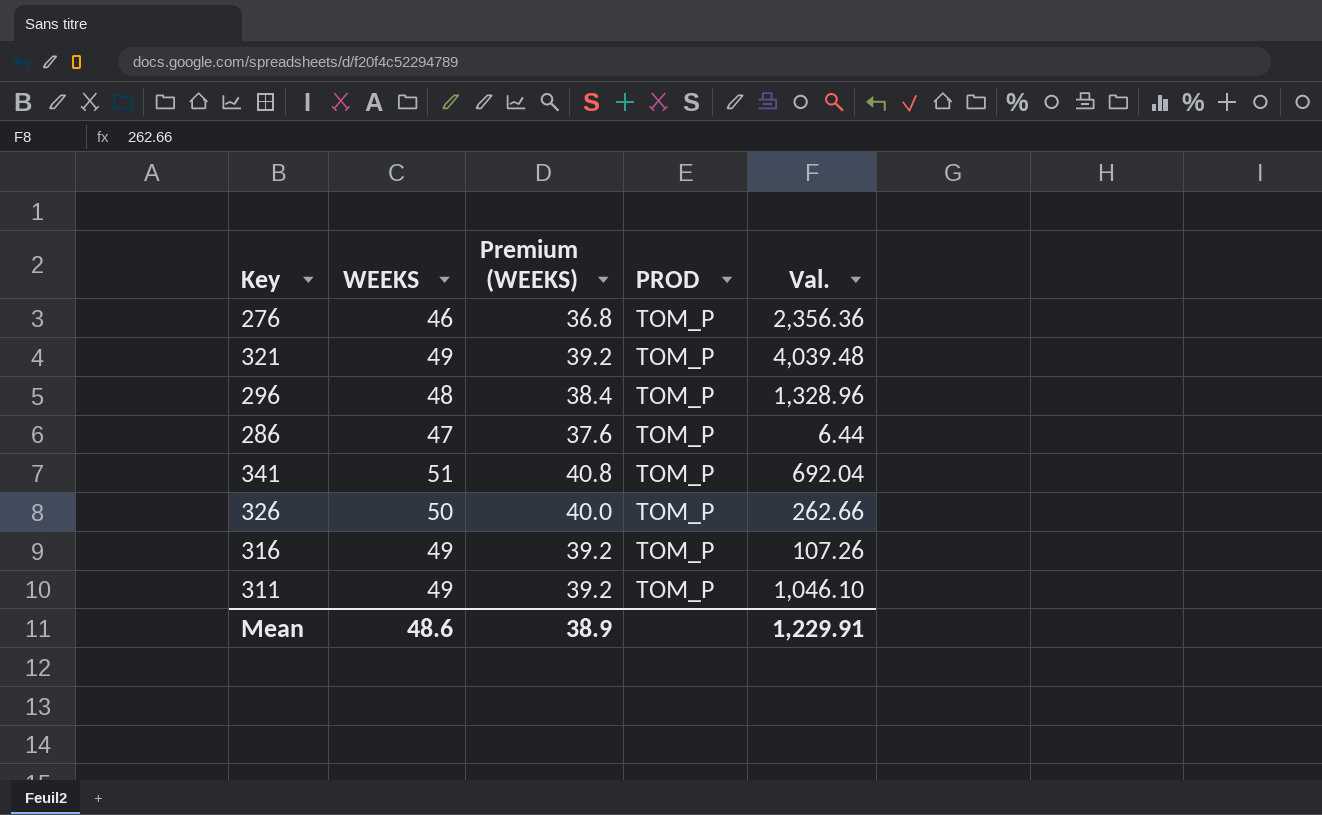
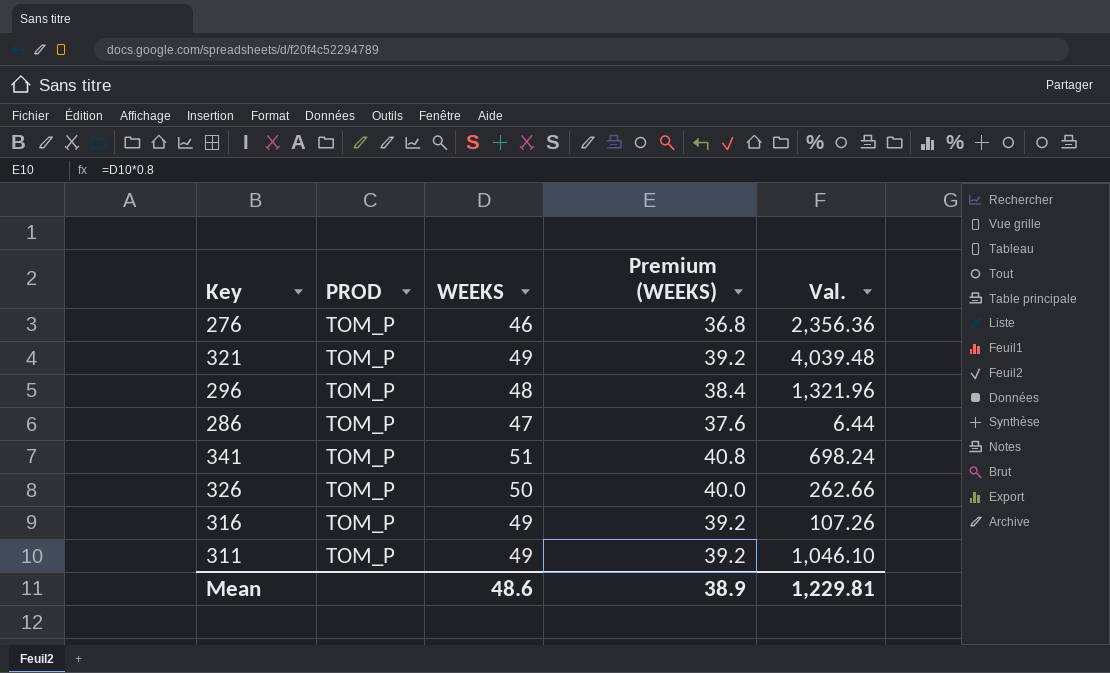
column PROD | position: 4 -> 2
296 | Val.: 1,328.96 -> 1,321.96
341 | Val.: 692.04 -> 698.24
Mean | Val.: 1,229.91 -> 1,229.81

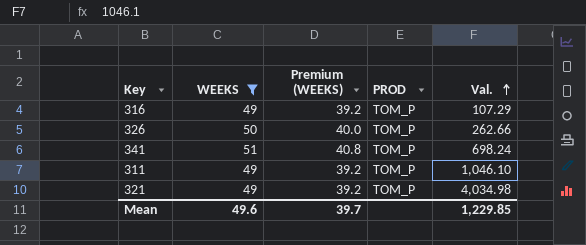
filter: none -> WEEKS >= 49
row order: none -> Val. ascending
column PROD | position: 2 -> 4
316 | Val.: 107.26 -> 107.29
321 | Val.: 4,039.48 -> 4,034.98
Mean | WEEKS: 48.6 -> 49.6
Mean | Premium (WEEKS): 38.9 -> 39.7
Mean | Val.: 1,229.81 -> 1,229.85

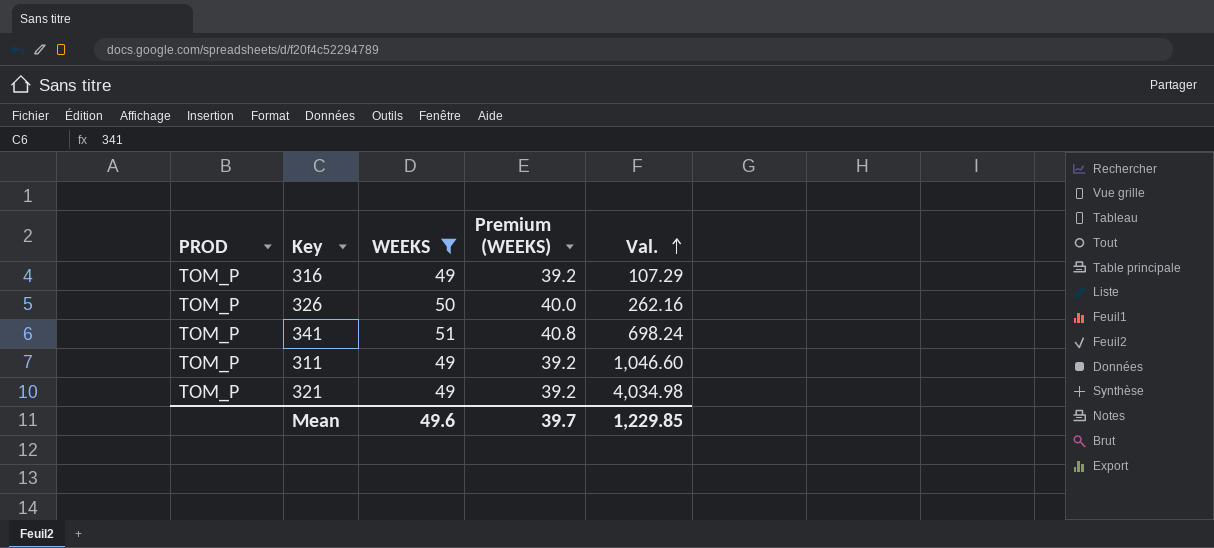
column PROD | position: 4 -> 1
326 | Val.: 262.66 -> 262.16
311 | Val.: 1,046.10 -> 1,046.60

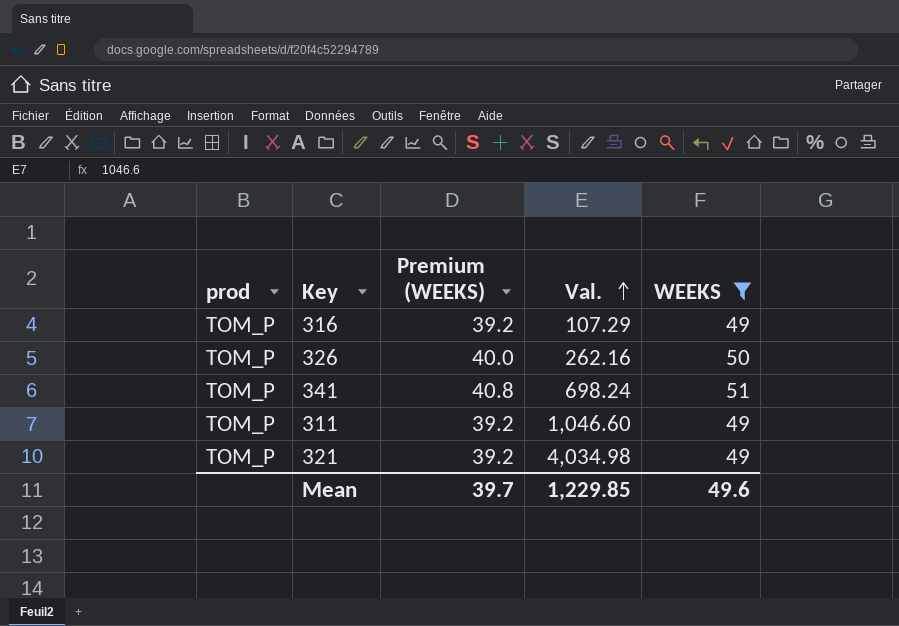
column name: PROD -> prod
column WEEKS | position: 3 -> 5

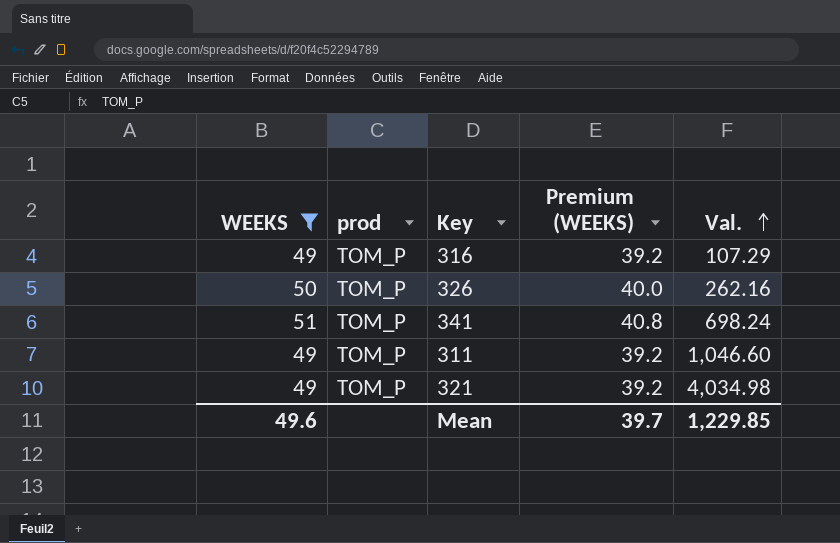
column WEEKS | position: 5 -> 1

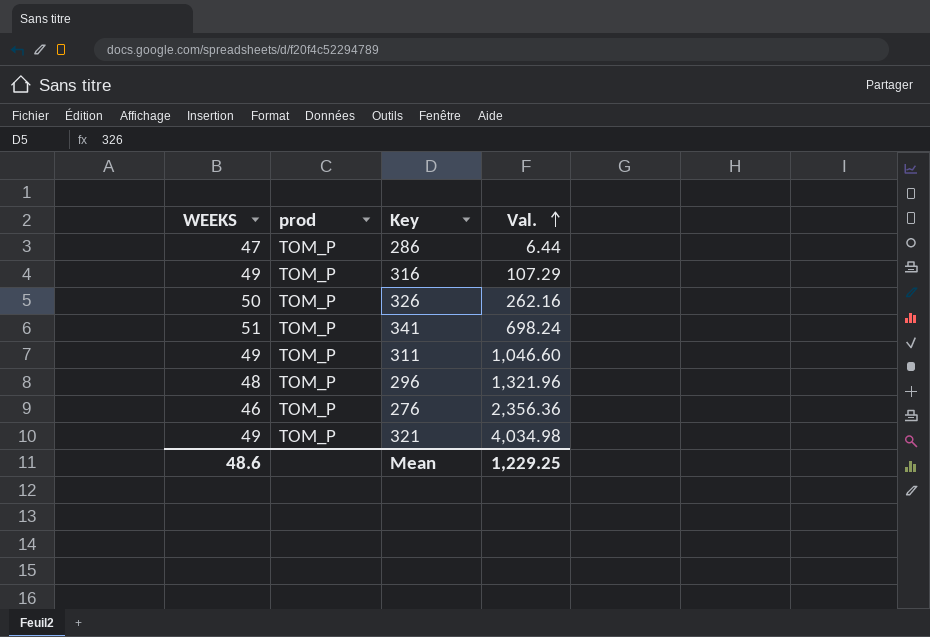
filter: WEEKS >= 49 -> none
column Premium (WEEKS) | formula: [WEEKS] * 0.8 -> none
Mean | WEEKS: 49.6 -> 48.6
Mean | Val.: 1,229.85 -> 1,229.25

